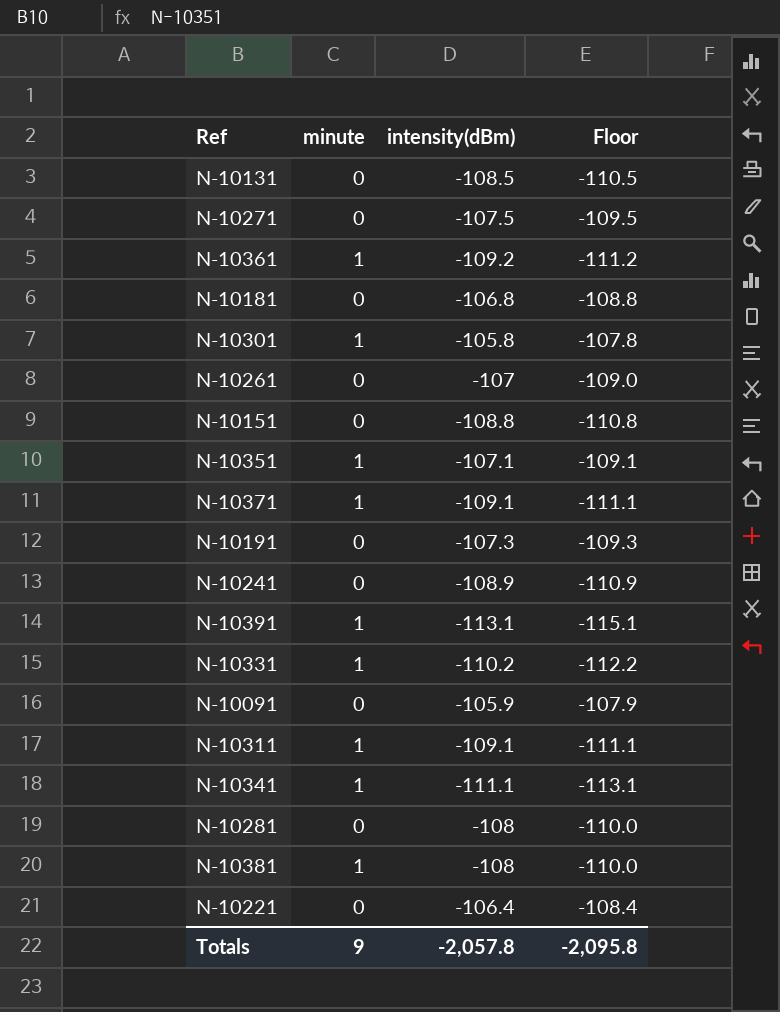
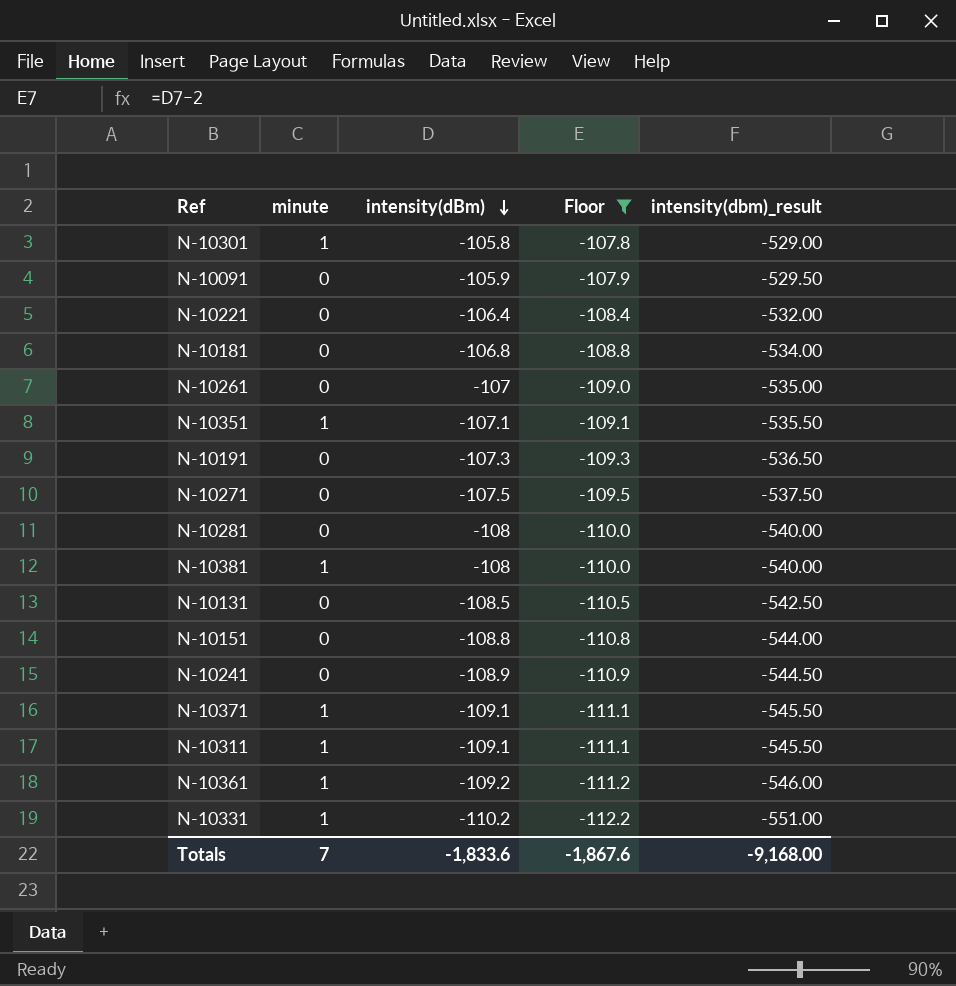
filter: none -> Floor >= -112.2
row order: none -> intensity(dBm) descending
column intensity(dbm)_result | formula: none -> [intensity(dBm)] * 5
Totals | minute: 9 -> 7
Totals | intensity(dBm): -2,057.8 -> -1,833.6
Totals | Floor: -2,095.8 -> -1,867.6

